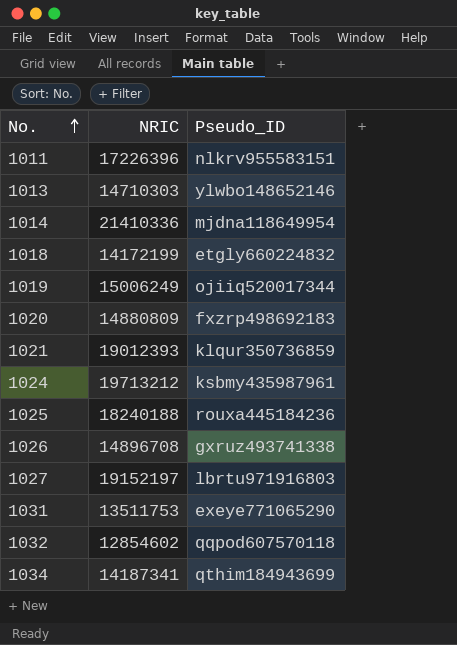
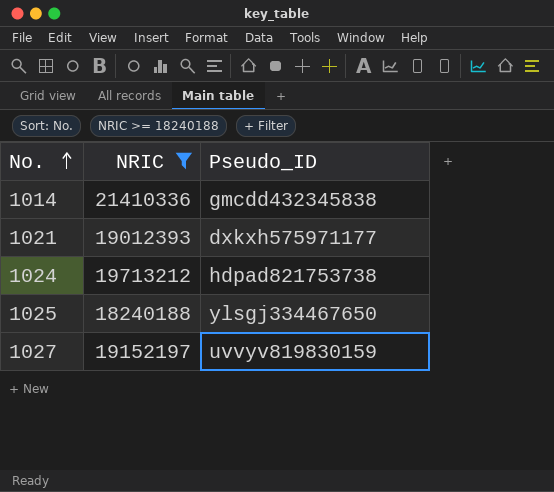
filter: none -> NRIC >= 18240188
1014 | Pseudo_ID: mjdna118649954 -> gmcdd432345838
1021 | Pseudo_ID: klqur350736859 -> dxkxh575971177
1024 | Pseudo_ID: ksbmy435987961 -> hdpad821753738
1025 | Pseudo_ID: rouxa445184236 -> ylsgj334467650
1027 | Pseudo_ID: lbrtu971916803 -> uvvyv819830159

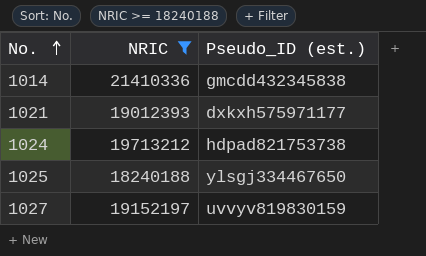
column name: Pseudo_ID -> Pseudo_ID (est.)

